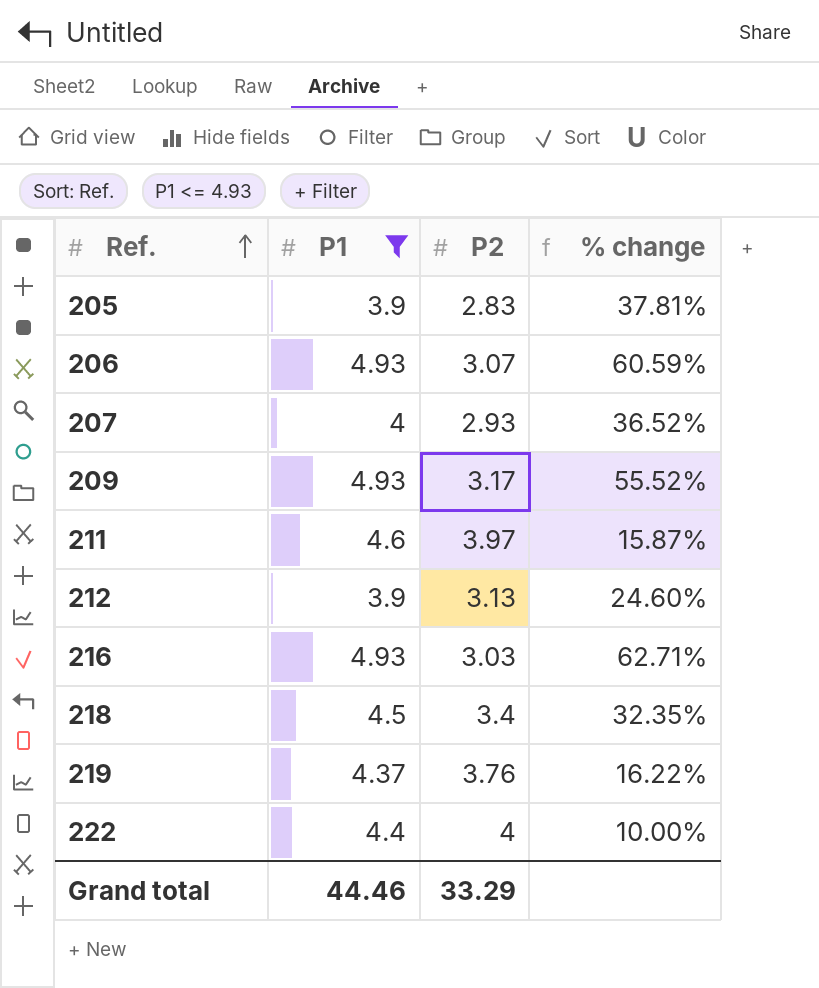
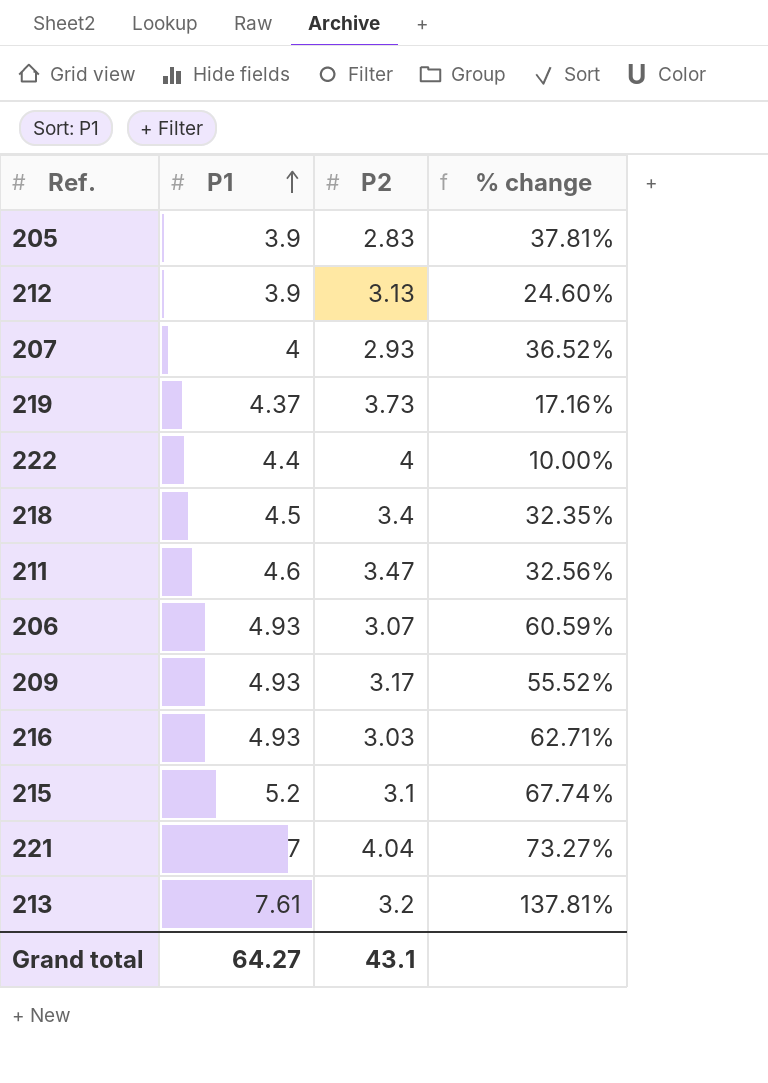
filter: P1 <= 4.93 -> none
row order: Ref. ascending -> P1 ascending
219 | P2: 3.76 -> 3.73
219 | % change: 16.22% -> 17.16%
211 | P2: 3.97 -> 3.47
211 | % change: 15.87% -> 32.56%
Grand total | P1: 44.46 -> 64.27
Grand total | P2: 33.29 -> 43.1

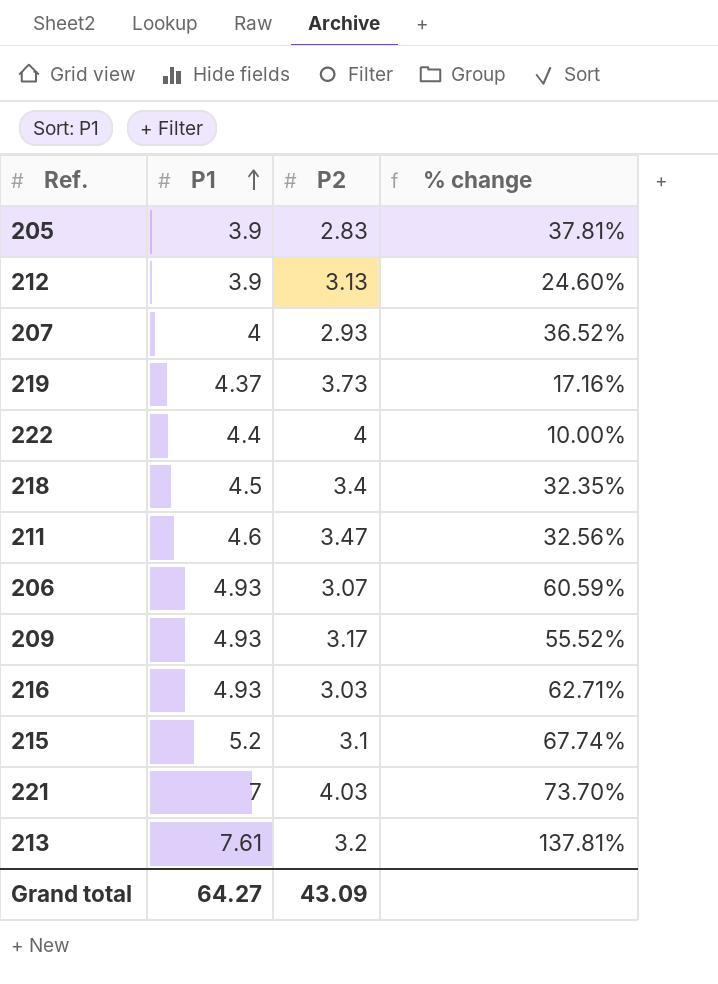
221 | P2: 4.04 -> 4.03
221 | % change: 73.27% -> 73.70%
Grand total | P2: 43.1 -> 43.09

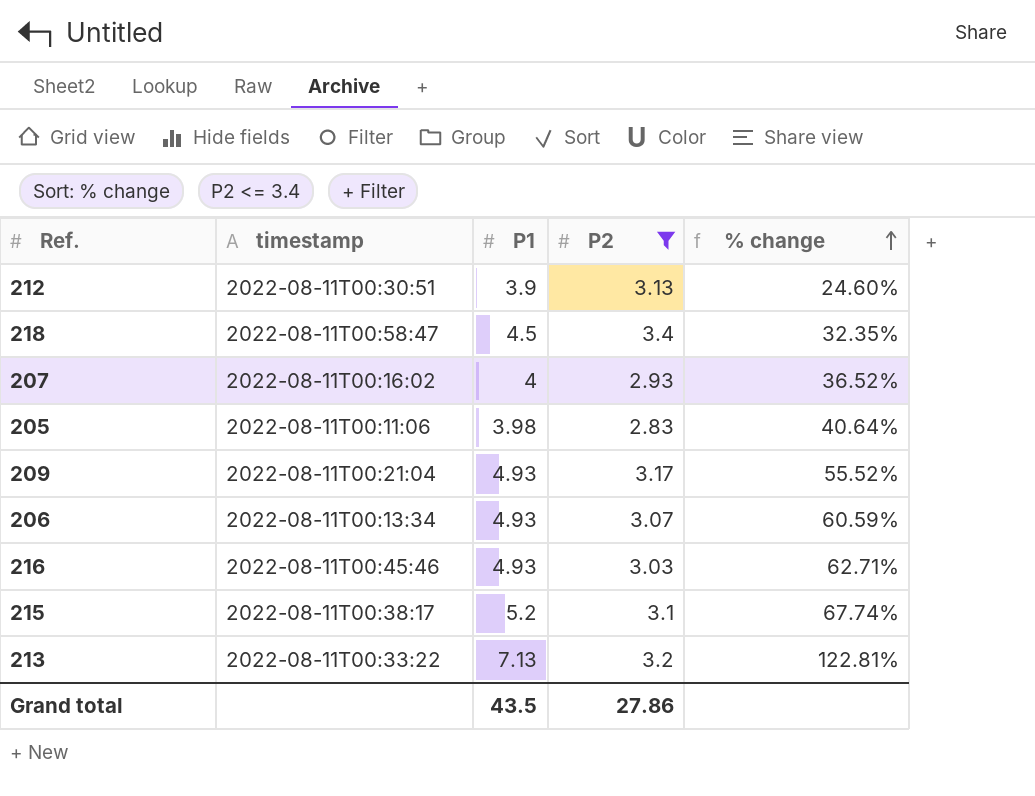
filter: none -> P2 <= 3.4
row order: P1 ascending -> % change ascending
column timestamp | position: none -> 2
205 | P1: 3.9 -> 3.98
205 | % change: 37.81% -> 40.64%
213 | P1: 7.61 -> 7.13
213 | % change: 137.81% -> 122.81%
Grand total | P1: 64.27 -> 43.5
Grand total | P2: 43.09 -> 27.86

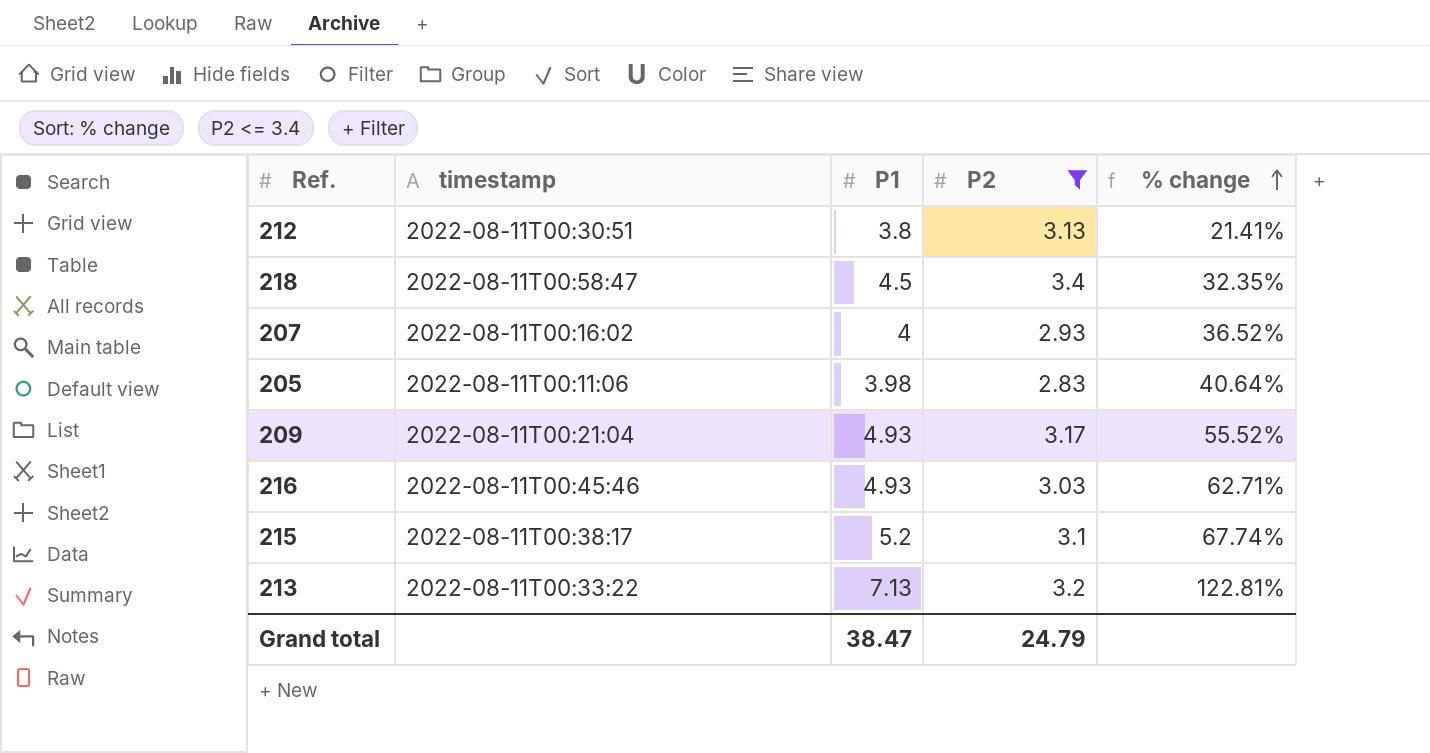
row 206: 2022-08-11T00:13:34 | 4.93 | 3.07 | 60.59% -> none
212 | P1: 3.9 -> 3.8
212 | % change: 24.60% -> 21.41%
Grand total | P1: 43.5 -> 38.47
Grand total | P2: 27.86 -> 24.79

